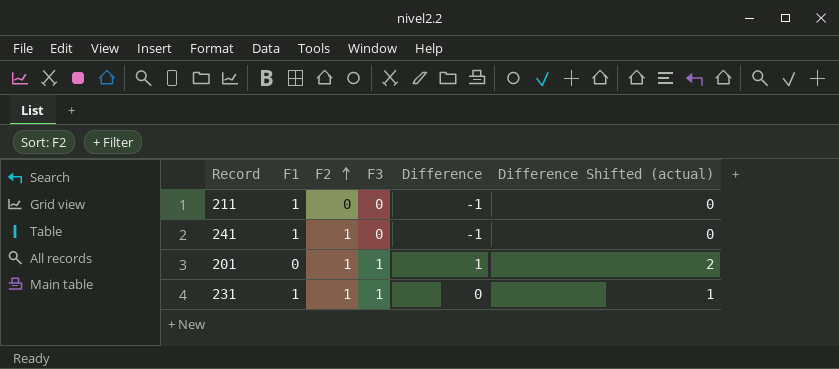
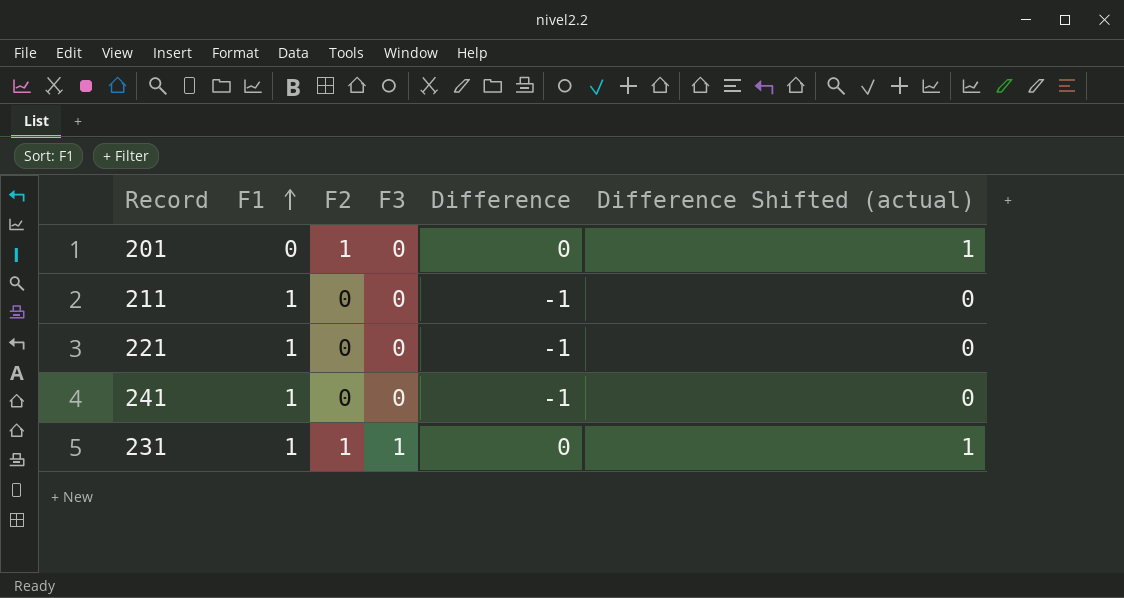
row order: F2 ascending -> F1 ascending
201 | F3: 1 -> 0
201 | Difference: 1 -> 0
201 | Difference Shifted (actual): 2 -> 1
row 221: none -> 1 | 0 | 0 | -1 | 0
241 | F2: 1 -> 0

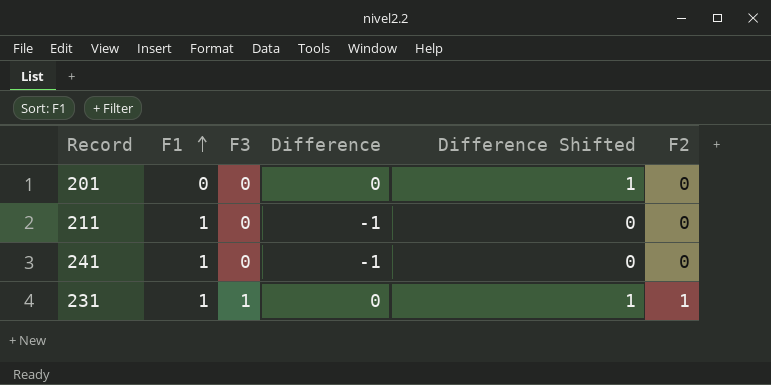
column name: Difference Shifted (actual) -> Difference Shifted
column F2 | position: 3 -> 6
row 221: 1 | 0 | 0 | -1 | 0 -> none
201 | F2: 1 -> 0

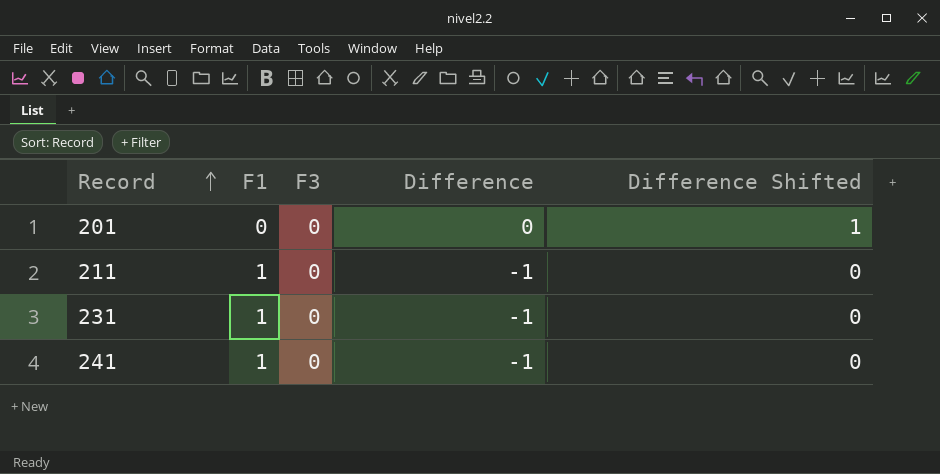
row order: F1 ascending -> Record ascending
column F2 | position: 6 -> none
231 | F3: 1 -> 0
231 | Difference: 0 -> -1
231 | Difference Shifted: 1 -> 0

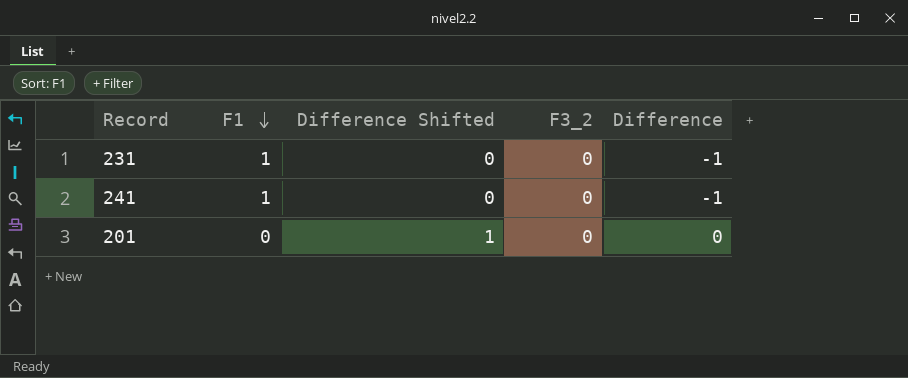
row order: Record ascending -> F1 descending
column Difference Shifted | position: 5 -> 3
column name: F3 -> F3_2
row 211: 1 | 0 | -1 | 0 -> none

